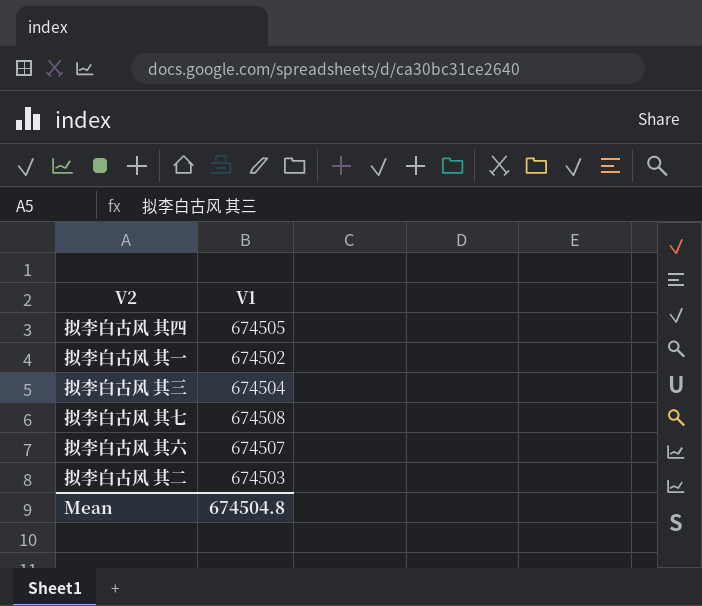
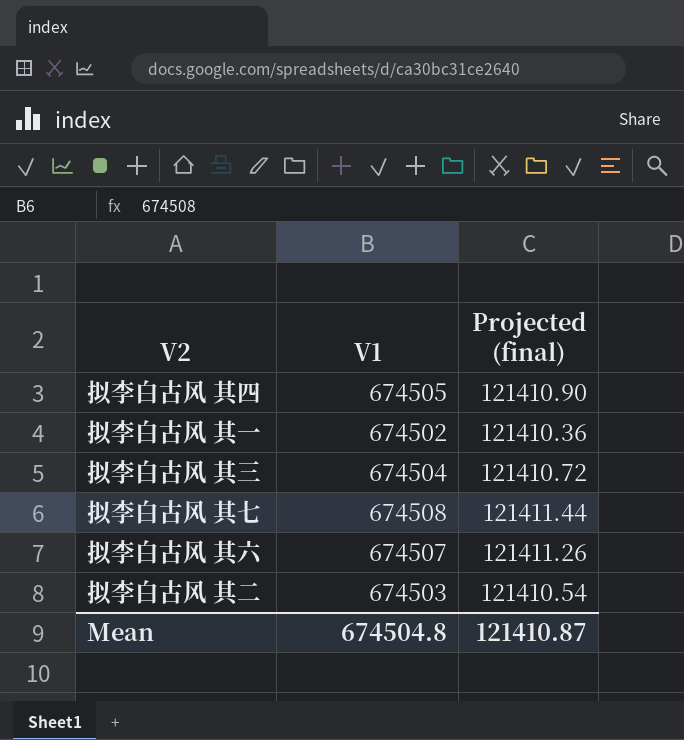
column Projected (final) | formula: none -> [V1] * 0.18

